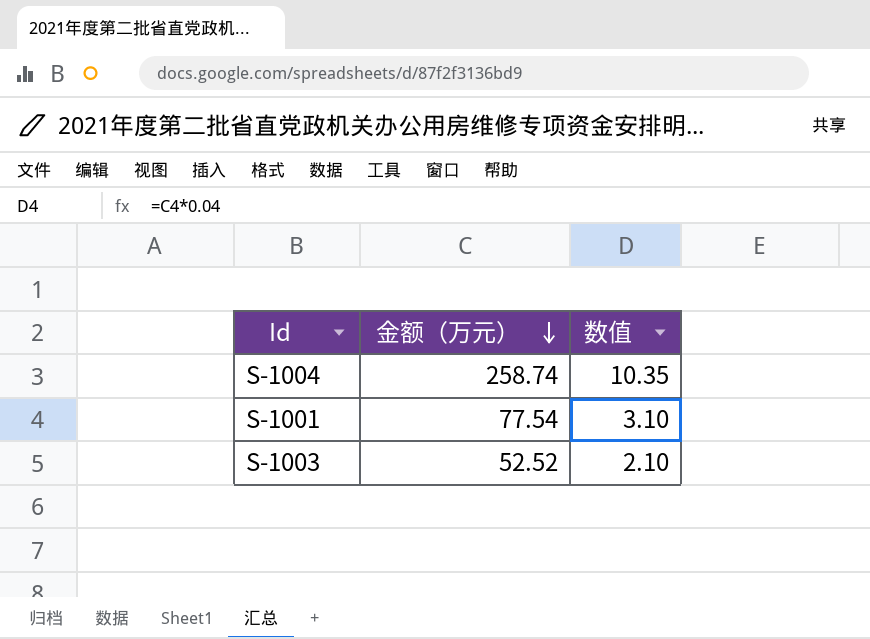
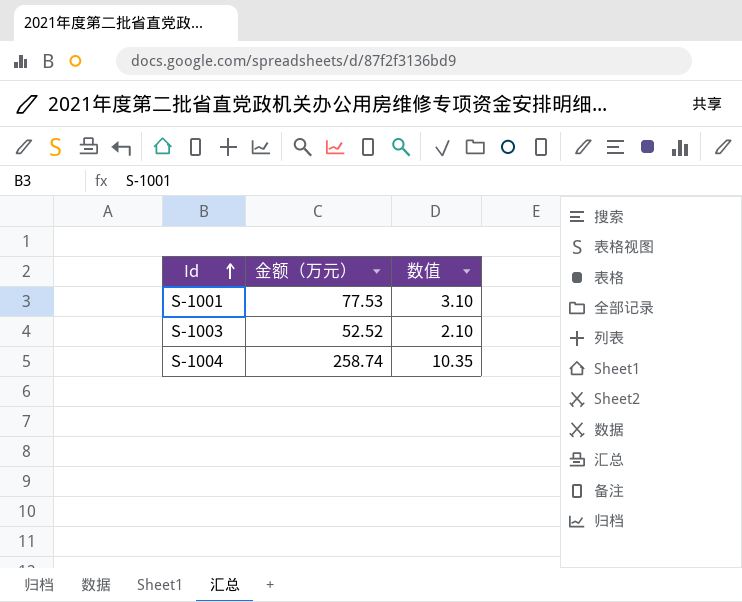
row order: 金额（万元） descending -> Id ascending
S-1001 | 金额（万元）: 77.54 -> 77.53

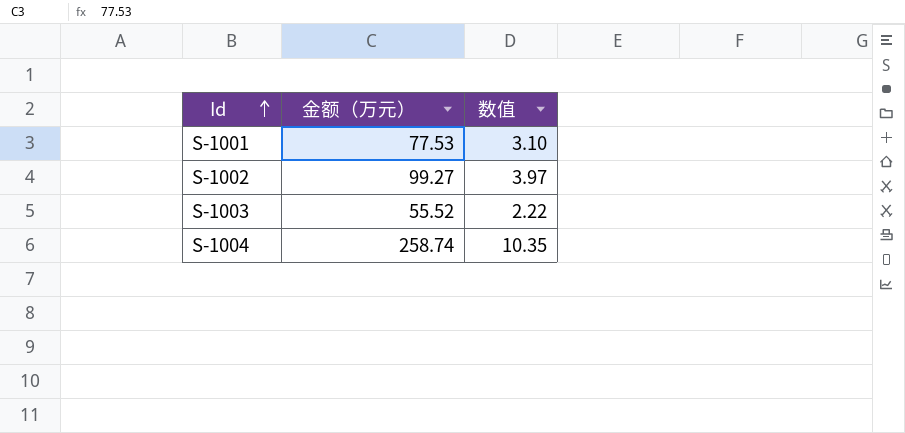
row S-1002: none -> 99.27 | 3.97
S-1003 | 金额（万元）: 52.52 -> 55.52
S-1003 | 数值: 2.10 -> 2.22

